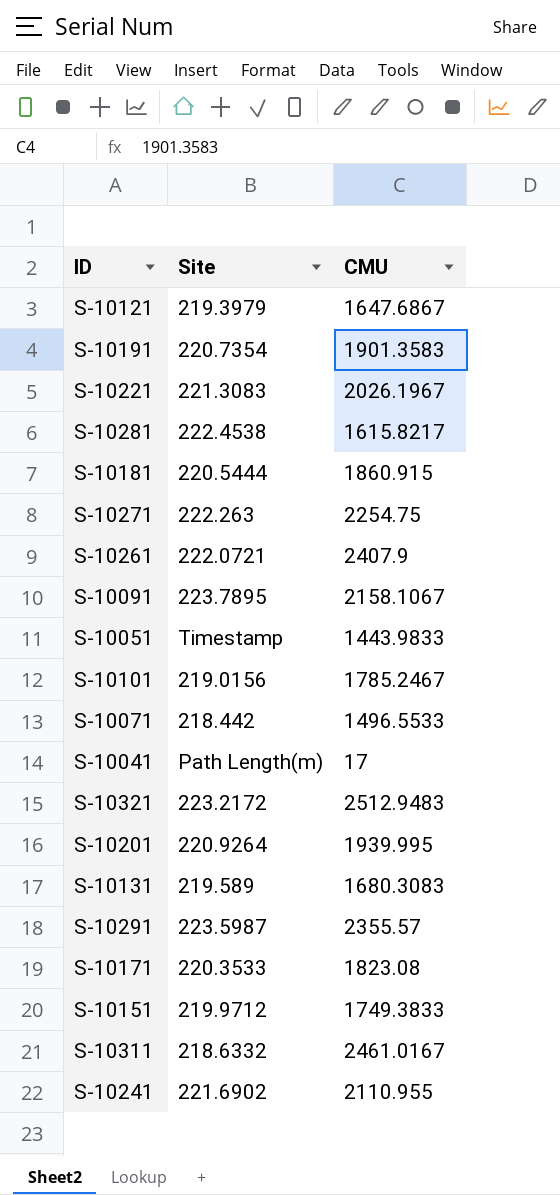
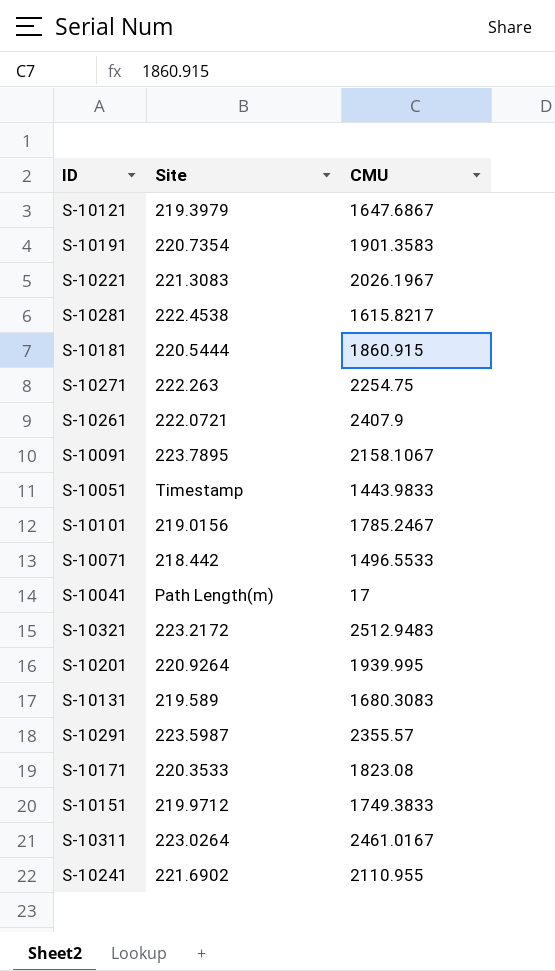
S-10311 | Site: 218.6332 -> 223.0264

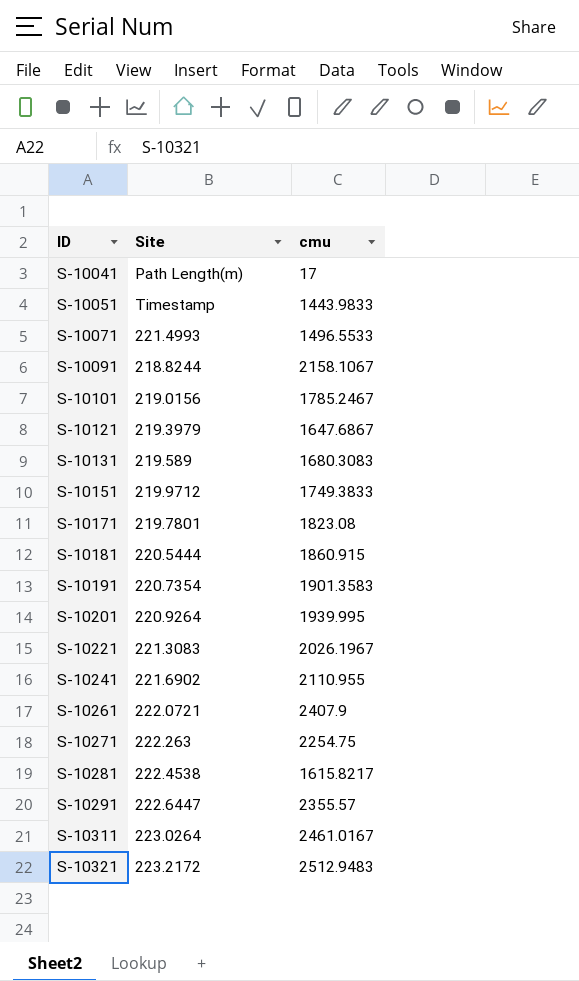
row order: none -> ID ascending
column name: CMU -> cmu
S-10071 | Site: 218.442 -> 221.4993
S-10091 | Site: 223.7895 -> 218.8244
S-10171 | Site: 220.3533 -> 219.7801
S-10291 | Site: 223.5987 -> 222.6447

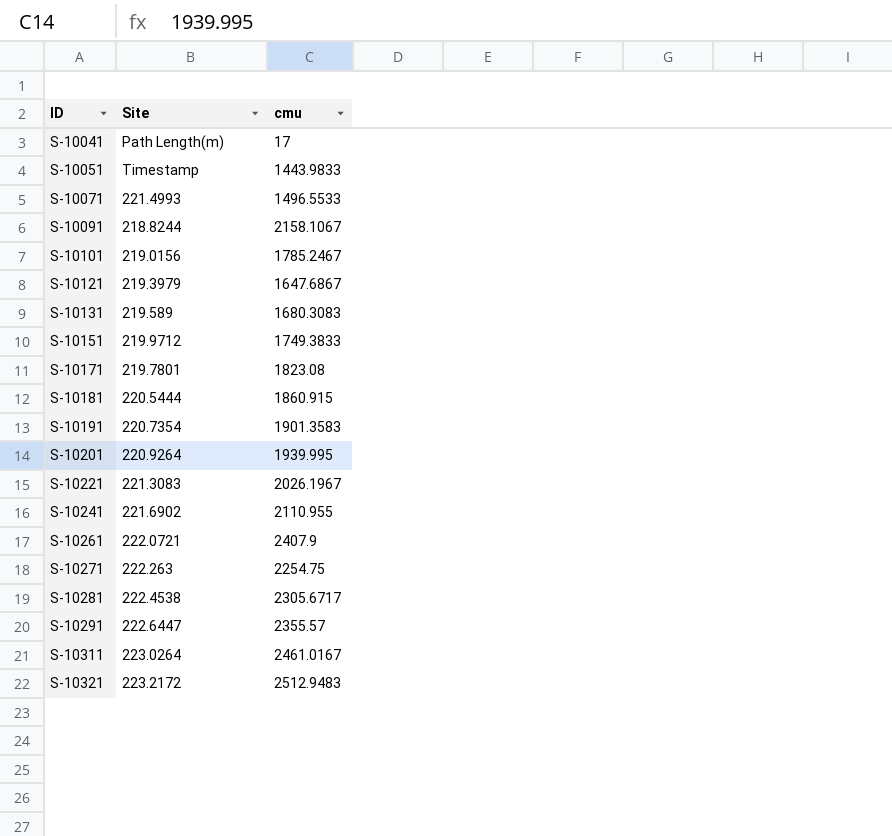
S-10281 | cmu: 1615.8217 -> 2305.6717

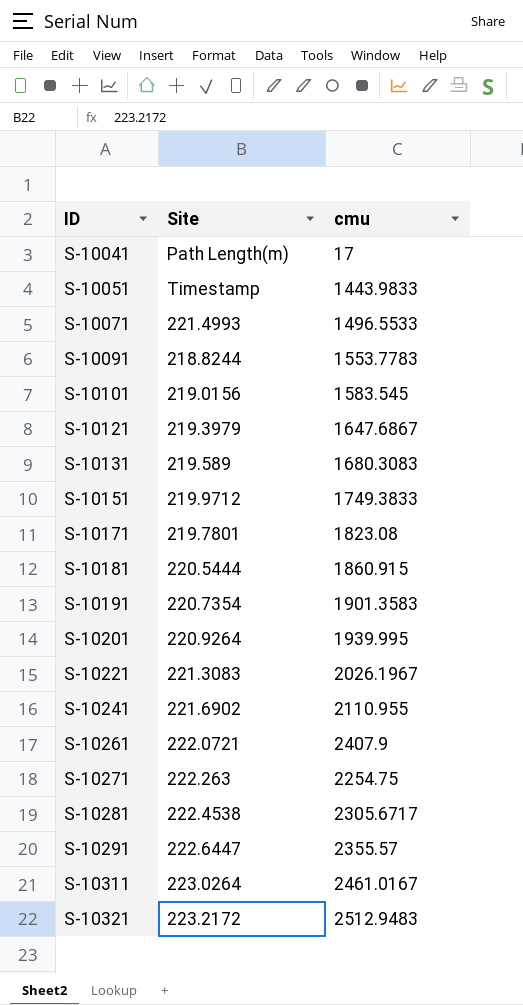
S-10091 | cmu: 2158.1067 -> 1553.7783
S-10101 | cmu: 1785.2467 -> 1583.545

